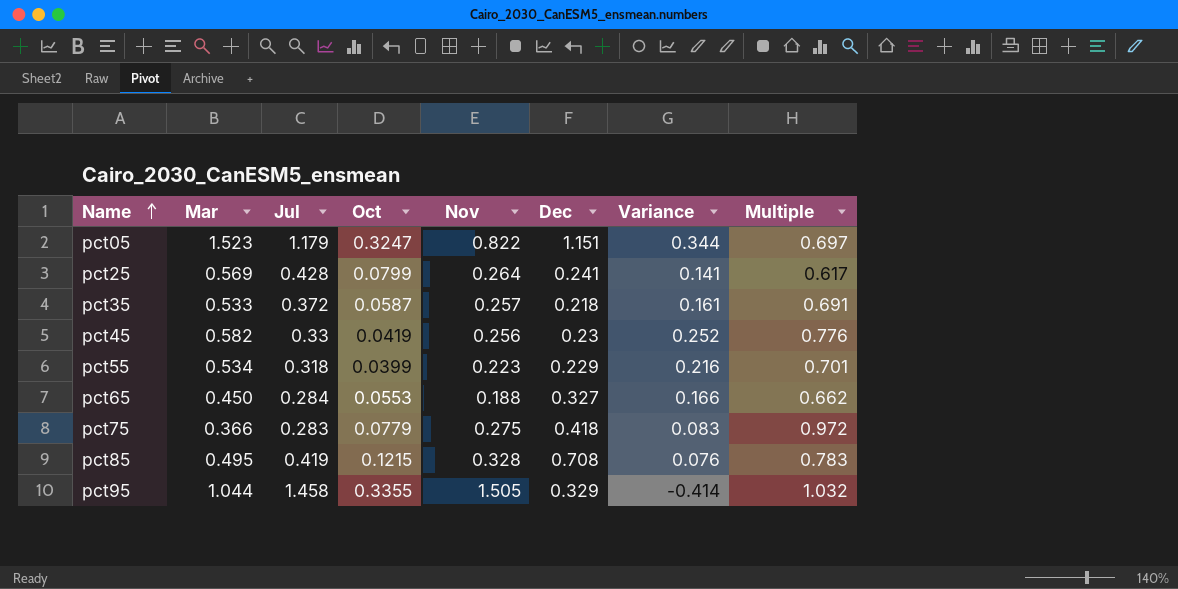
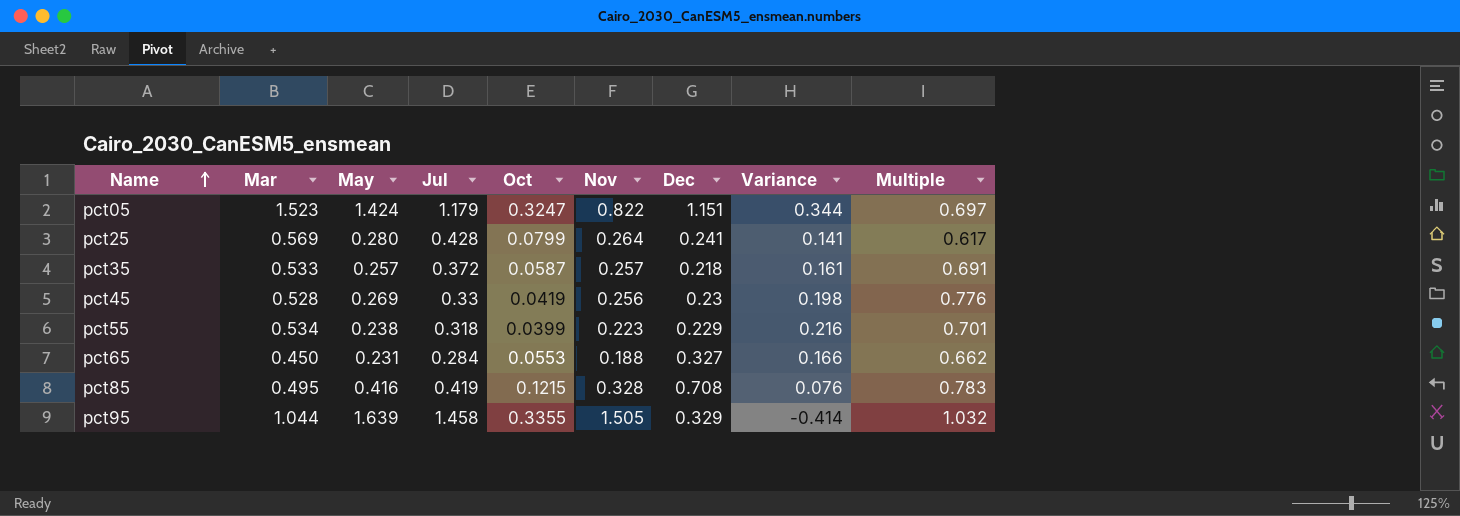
column May | position: none -> 3
row pct75: 0.366 | 0.283 | 0.0779 | 0.275 | 0.418 | 0.083 | 0.972 -> none
pct45 | Mar: 0.582 -> 0.528
pct45 | Variance: 0.252 -> 0.198

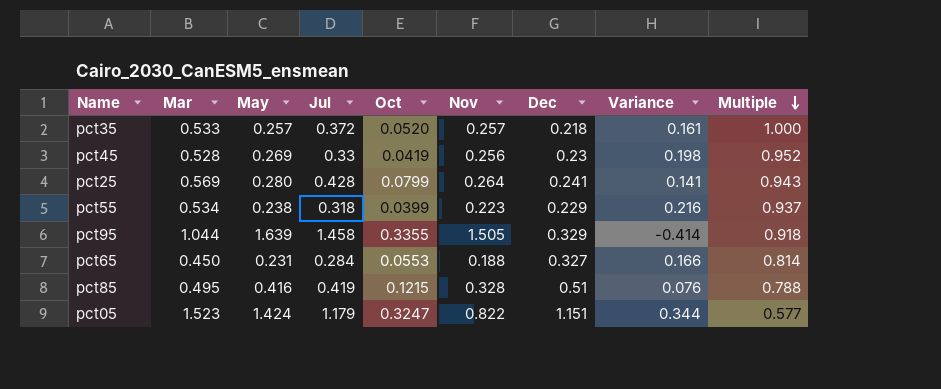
row order: Name ascending -> Multiple descending
column Multiple | formula: [Nov] / [Jul] -> [Nov] / [May]
pct35 | Oct: 0.0587 -> 0.0520
pct85 | Dec: 0.708 -> 0.51

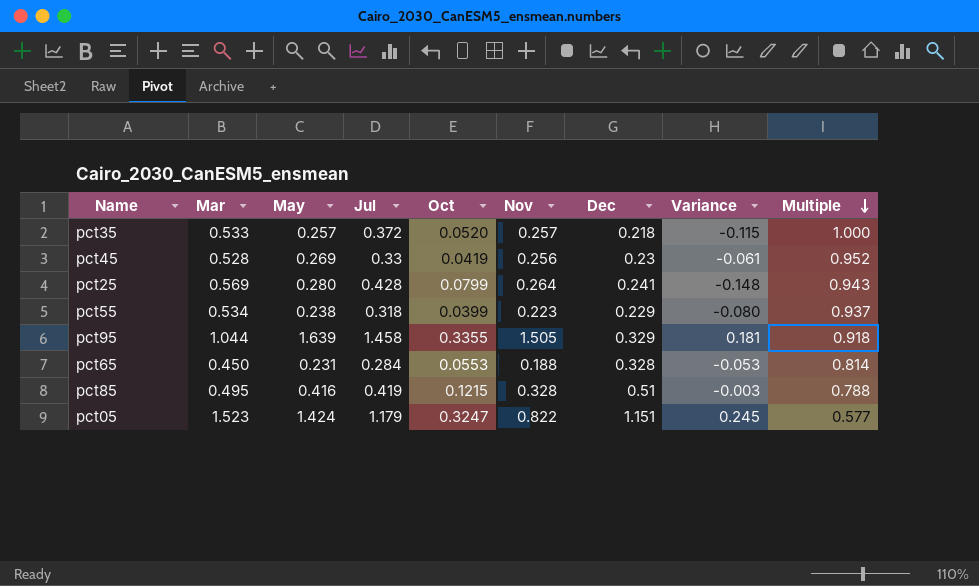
column Variance | formula: [Mar] - [Jul] -> [May] - [Jul]
pct65 | Dec: 0.327 -> 0.328

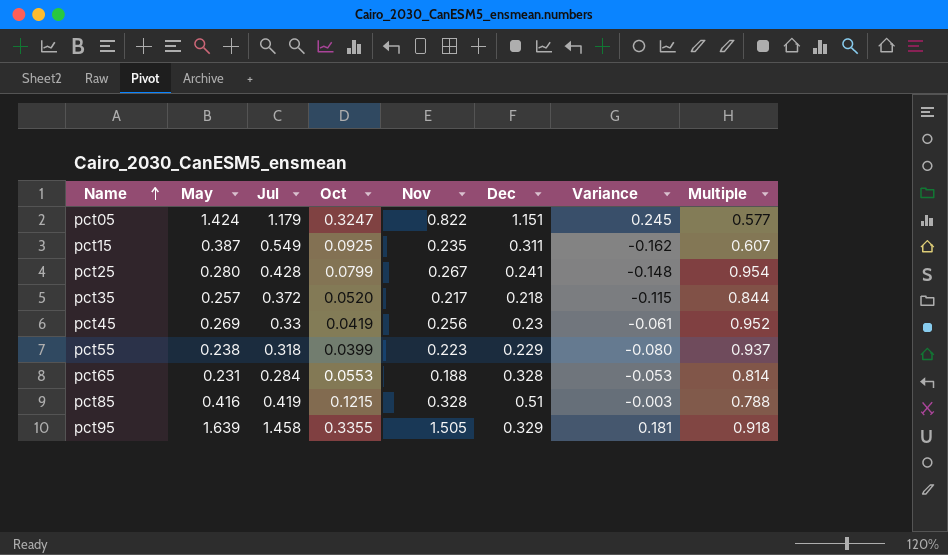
row order: Multiple descending -> Name ascending
column Mar | position: 2 -> none
row pct15: none -> 0.387 | 0.549 | 0.0925 | 0.235 | 0.311 | -0.162 | 0.607
pct25 | Nov: 0.264 -> 0.267
pct25 | Multiple: 0.943 -> 0.954
pct35 | Nov: 0.257 -> 0.217
pct35 | Multiple: 1.000 -> 0.844

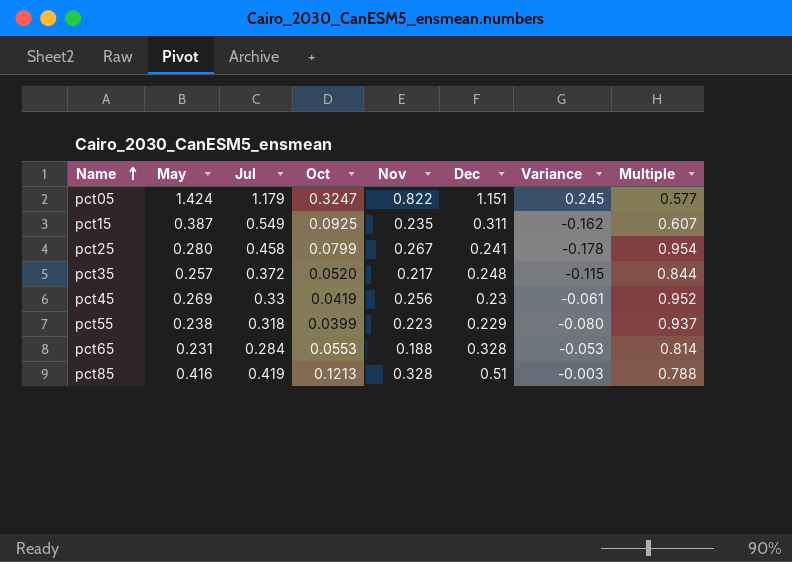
row pct95: 1.639 | 1.458 | 0.3355 | 1.505 | 0.329 | 0.181 | 0.918 -> none
pct25 | Jul: 0.428 -> 0.458
pct25 | Variance: -0.148 -> -0.178
pct35 | Dec: 0.218 -> 0.248
pct85 | Oct: 0.1215 -> 0.1213

